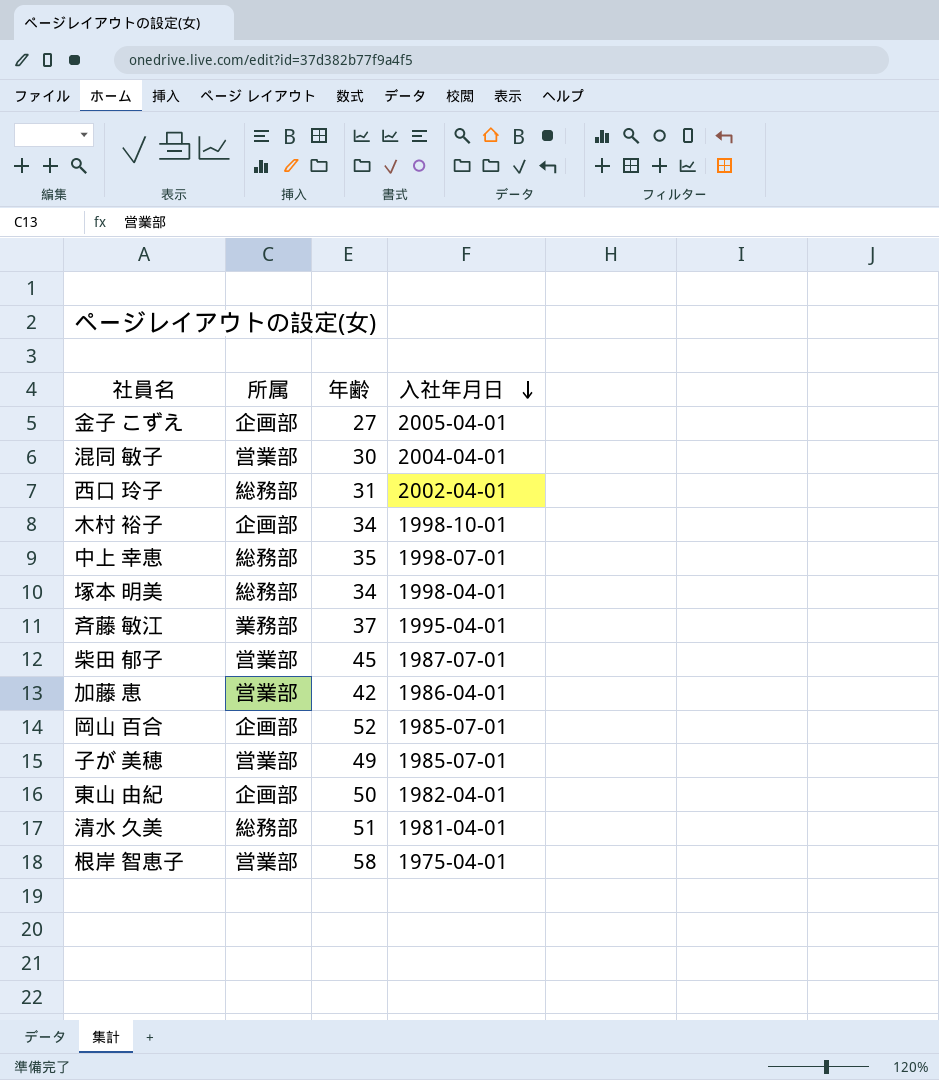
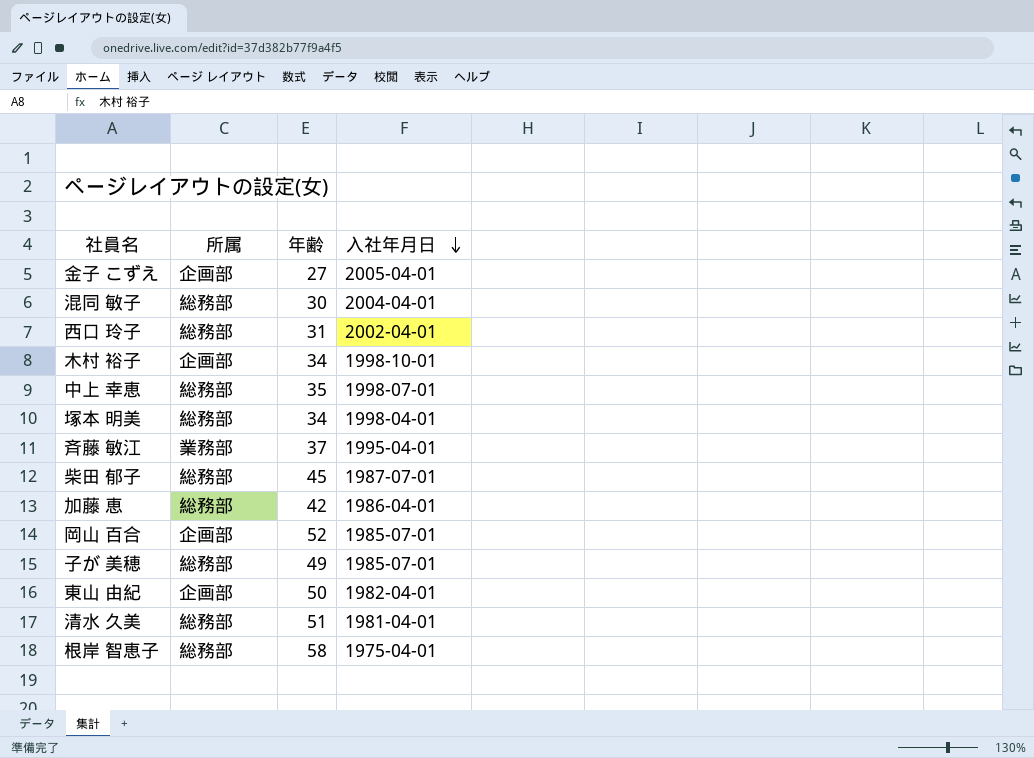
混同 敏子 | 所属: 営業部 -> 総務部
柴田 郁子 | 所属: 営業部 -> 総務部
加藤 恵 | 所属: 営業部 -> 総務部
子が 美穂 | 所属: 営業部 -> 総務部
根岸 智恵子 | 所属: 営業部 -> 総務部

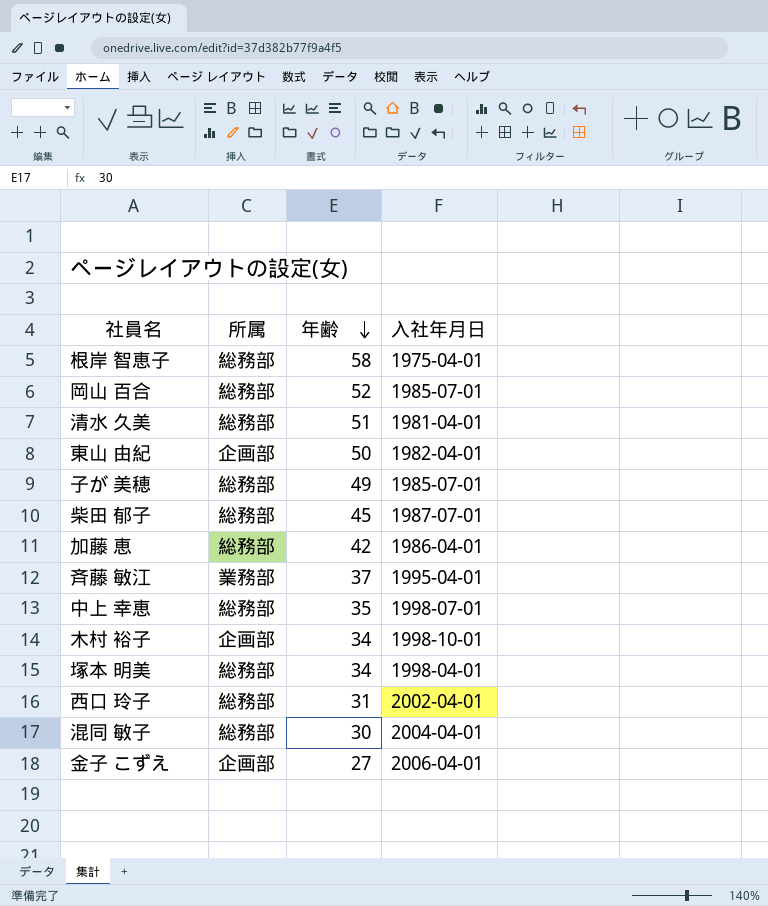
row order: 入社年月日 descending -> 年齢 descending
岡山 百合 | 所属: 企画部 -> 総務部
金子 こずえ | 入社年月日: 2005-04-01 -> 2006-04-01

